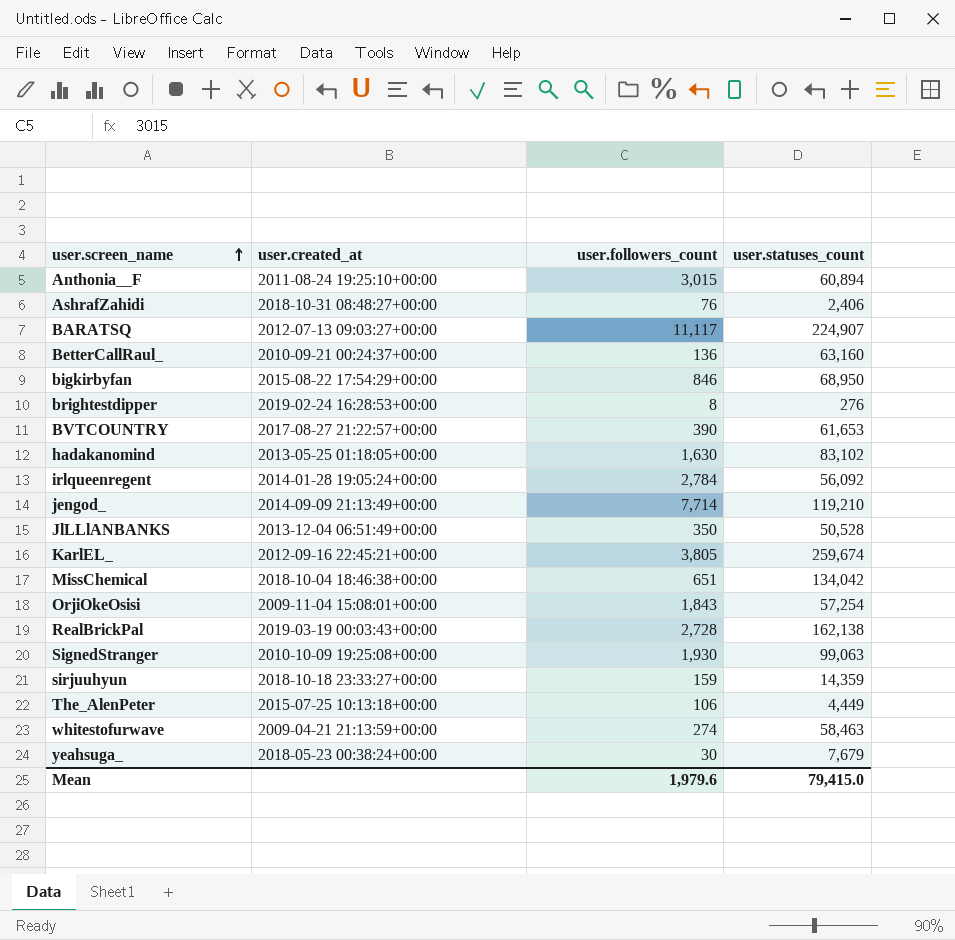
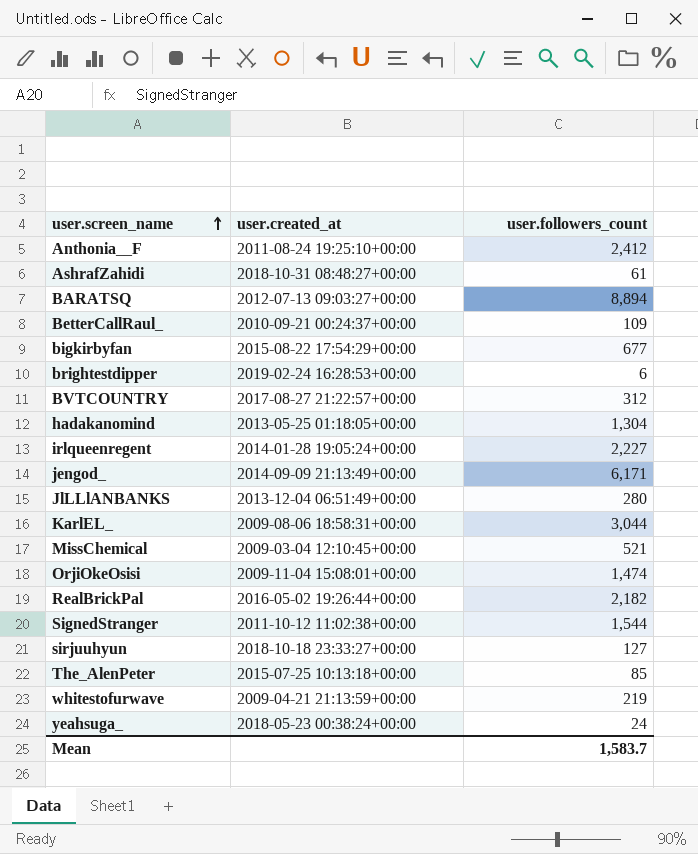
column user.statuses_count | position: 4 -> none
Anthonia__F | user.followers_count: 3,015 -> 2,412
AshrafZahidi | user.followers_count: 76 -> 61
BARATSQ | user.followers_count: 11,117 -> 8,894
BetterCallRaul_ | user.followers_count: 136 -> 109
bigkirbyfan | user.followers_count: 846 -> 677
brightestdipper | user.followers_count: 8 -> 6
BVTCOUNTRY | user.followers_count: 390 -> 312
hadakanomind | user.followers_count: 1,630 -> 1,304
irlqueenregent | user.followers_count: 2,784 -> 2,227
jengod_ | user.followers_count: 7,714 -> 6,171
JlLLlANBANKS | user.followers_count: 350 -> 280
KarlEL_ | user.created_at: 2012-09-16 22:45:21+00:00 -> 2009-08-06 18:58:31+00:00
KarlEL_ | user.followers_count: 3,805 -> 3,044
MissChemical | user.created_at: 2018-10-04 18:46:38+00:00 -> 2009-03-04 12:10:45+00:00
MissChemical | user.followers_count: 651 -> 521
OrjiOkeOsisi | user.followers_count: 1,843 -> 1,474
RealBrickPal | user.created_at: 2019-03-19 00:03:43+00:00 -> 2016-05-02 19:26:44+00:00
RealBrickPal | user.followers_count: 2,728 -> 2,182
SignedStranger | user.created_at: 2010-10-09 19:25:08+00:00 -> 2011-10-12 11:02:38+00:00
SignedStranger | user.followers_count: 1,930 -> 1,544
sirjuuhyun | user.followers_count: 159 -> 127
The_AlenPeter | user.followers_count: 106 -> 85
whitestofurwave | user.followers_count: 274 -> 219
yeahsuga_ | user.followers_count: 30 -> 24
Mean | user.followers_count: 1,979.6 -> 1,583.7

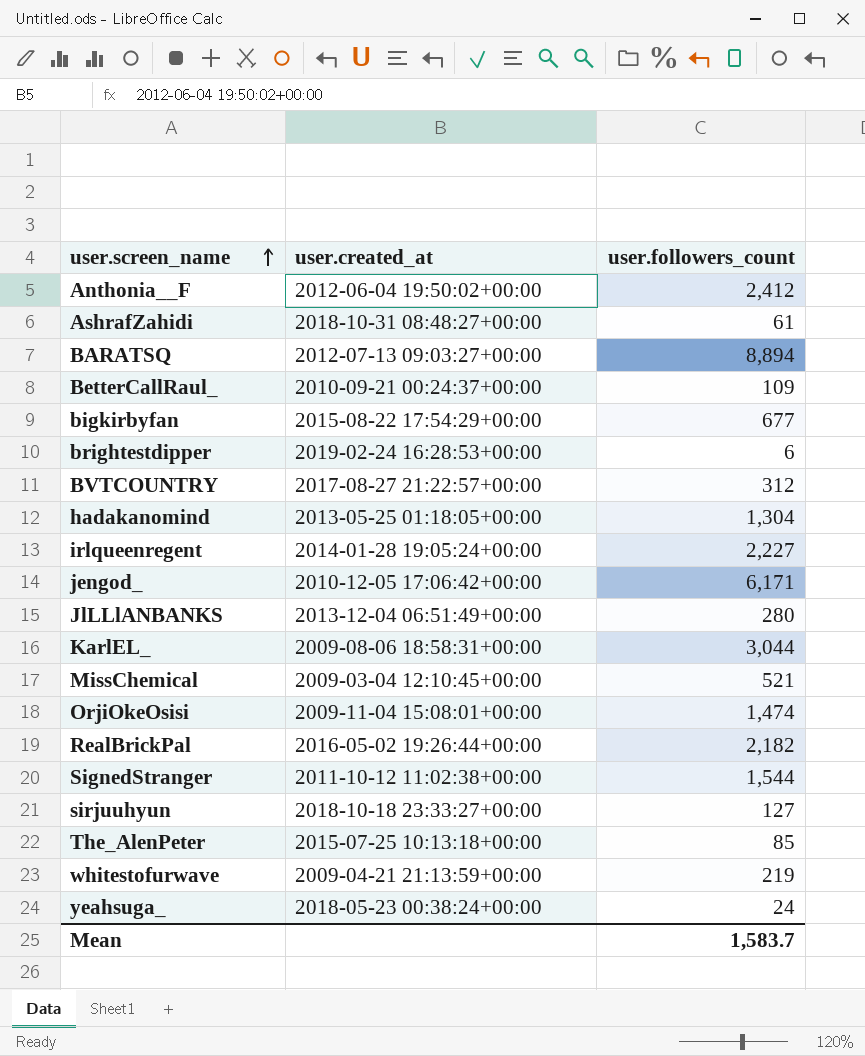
Anthonia__F | user.created_at: 2011-08-24 19:25:10+00:00 -> 2012-06-04 19:50:02+00:00
jengod_ | user.created_at: 2014-09-09 21:13:49+00:00 -> 2010-12-05 17:06:42+00:00

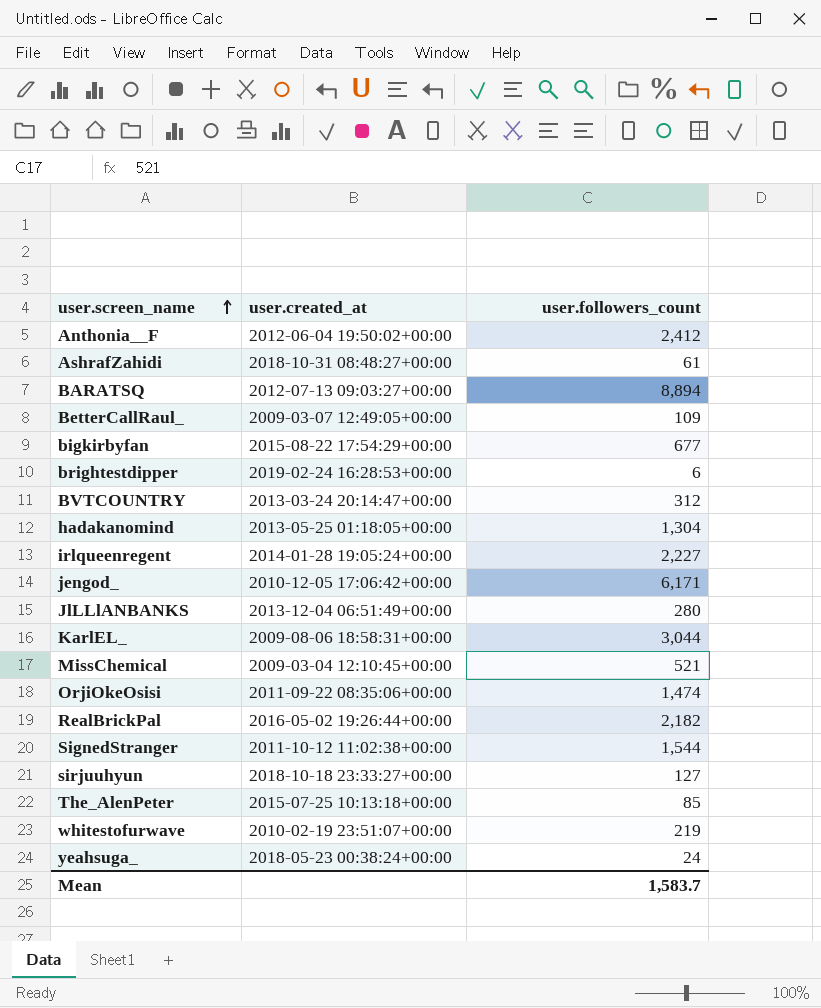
BetterCallRaul_ | user.created_at: 2010-09-21 00:24:37+00:00 -> 2009-03-07 12:49:05+00:00
BVTCOUNTRY | user.created_at: 2017-08-27 21:22:57+00:00 -> 2013-03-24 20:14:47+00:00
OrjiOkeOsisi | user.created_at: 2009-11-04 15:08:01+00:00 -> 2011-09-22 08:35:06+00:00
whitestofurwave | user.created_at: 2009-04-21 21:13:59+00:00 -> 2010-02-19 23:51:07+00:00

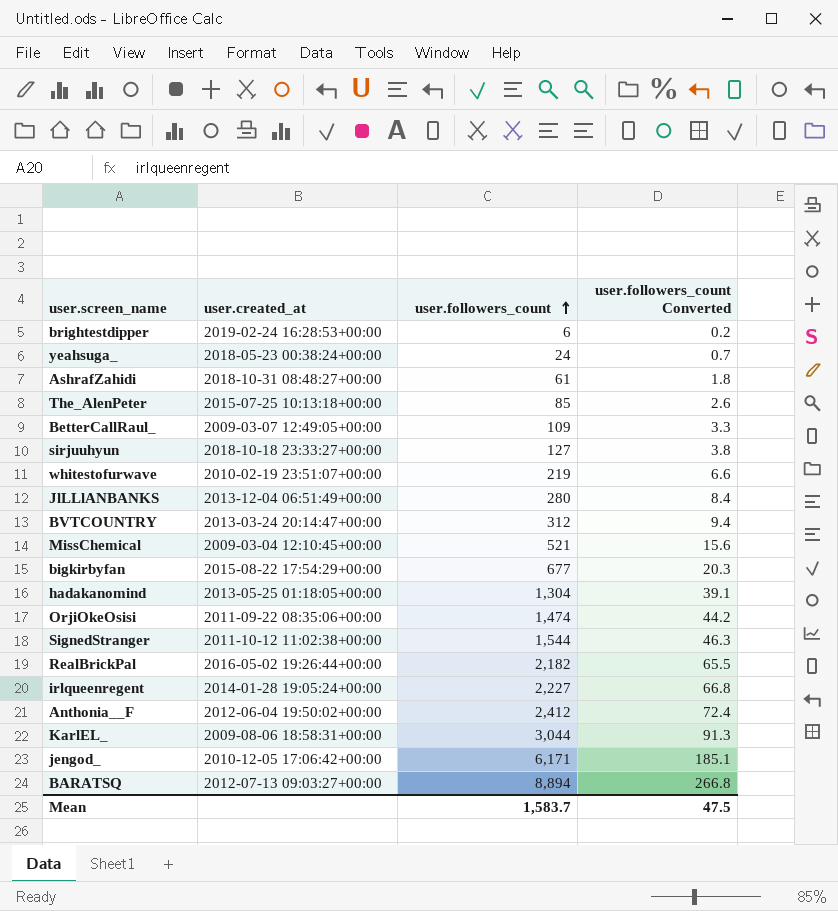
row order: user.screen_name ascending -> user.followers_count ascending
column user.followers_count Converted | formula: none -> [user.followers_count] * 0.03

